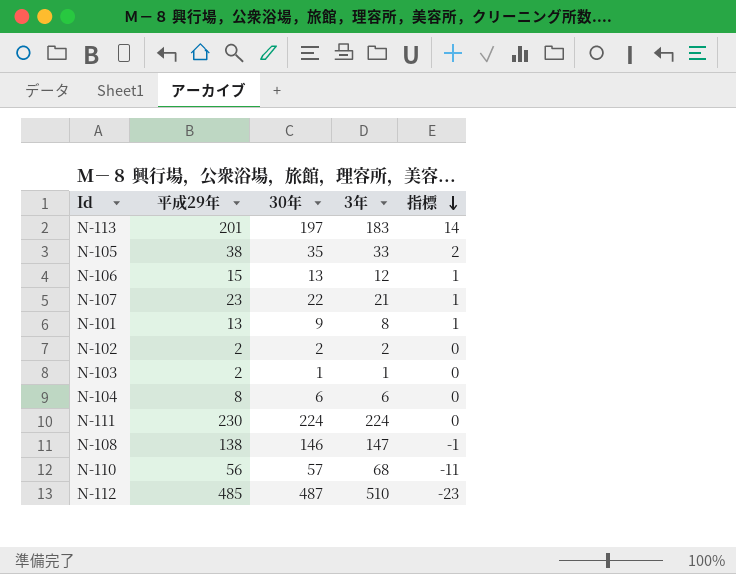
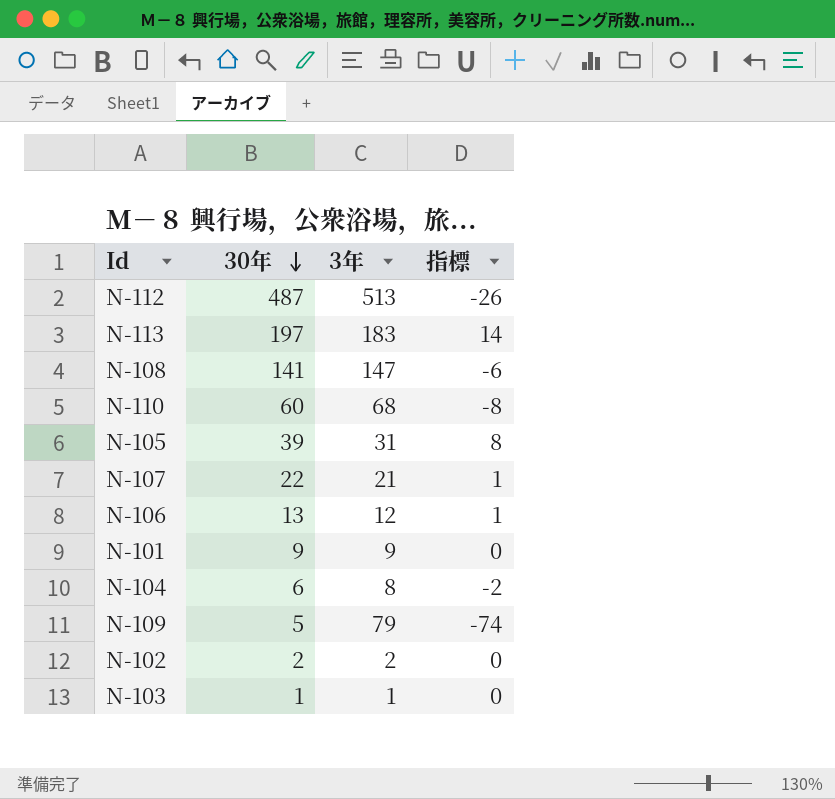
row order: 指標 descending -> 30年 descending
column 平成29年 | position: 2 -> none
row N-111: 230 | 224 | 224 | 0 -> none
N-112 | 3年: 510 -> 513
N-112 | 指標: -23 -> -26
N-108 | 30年: 146 -> 141
N-108 | 指標: -1 -> -6
N-110 | 30年: 57 -> 60
N-110 | 指標: -11 -> -8
N-105 | 30年: 35 -> 39
N-105 | 3年: 33 -> 31
N-105 | 指標: 2 -> 8
N-101 | 3年: 8 -> 9
N-101 | 指標: 1 -> 0
N-104 | 3年: 6 -> 8
N-104 | 指標: 0 -> -2
row N-109: none -> 5 | 79 | -74

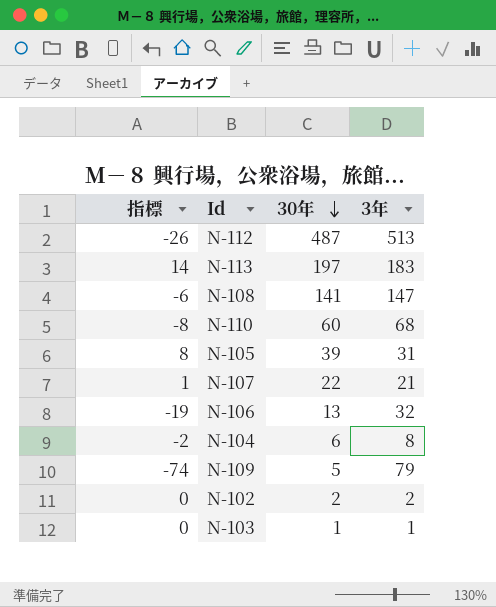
column 指標 | position: 4 -> 1
row N-101: 9 | 9 | 0 -> none
N-106 | 指標: 1 -> -19
N-106 | 3年: 12 -> 32

